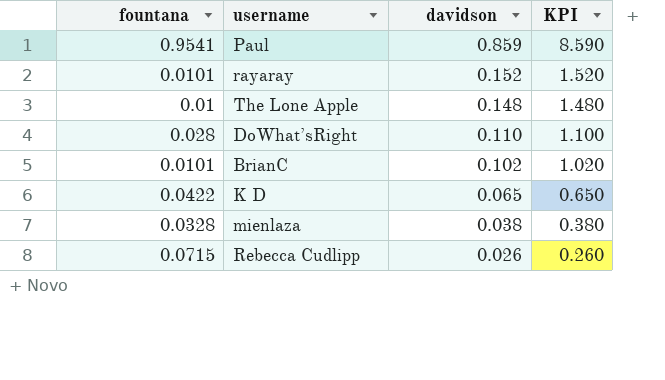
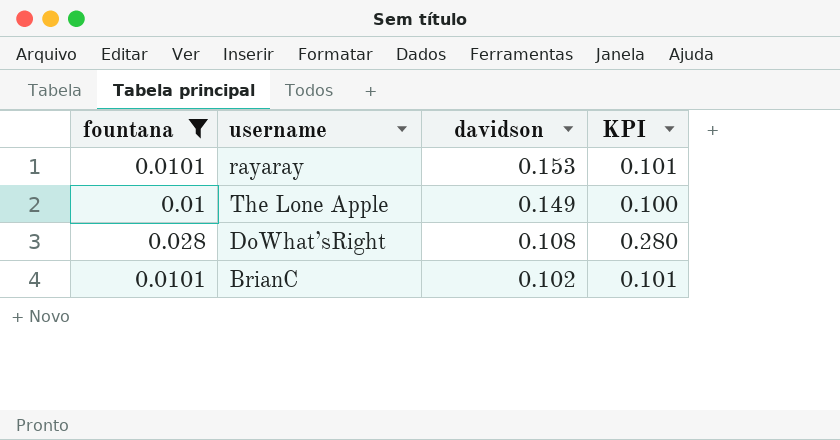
filter: none -> fountana <= 0.028
column KPI | formula: [davidson] * 10 -> [fountana] * 10
rayaray | davidson: 0.152 -> 0.153
The Lone Apple | davidson: 0.148 -> 0.149
DoWhat’sRight | davidson: 0.110 -> 0.108

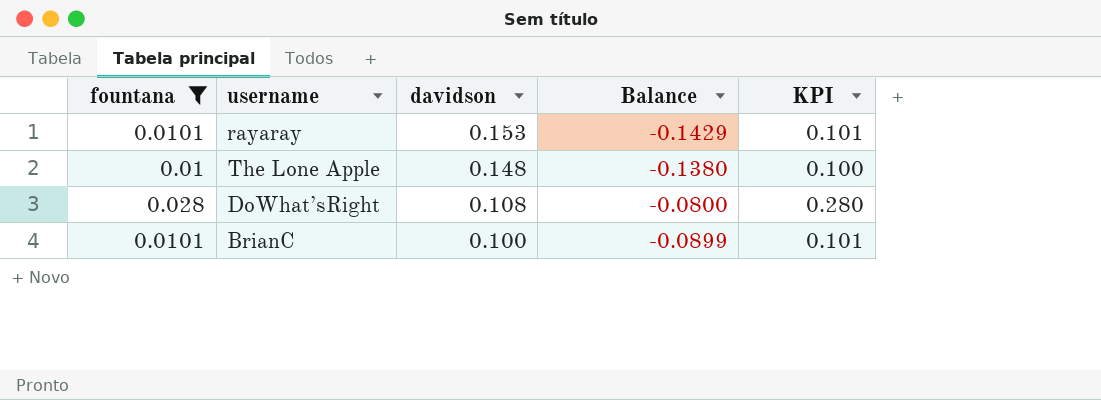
column Balance | formula: none -> [fountana] - [davidson]
The Lone Apple | davidson: 0.149 -> 0.148
BrianC | davidson: 0.102 -> 0.100

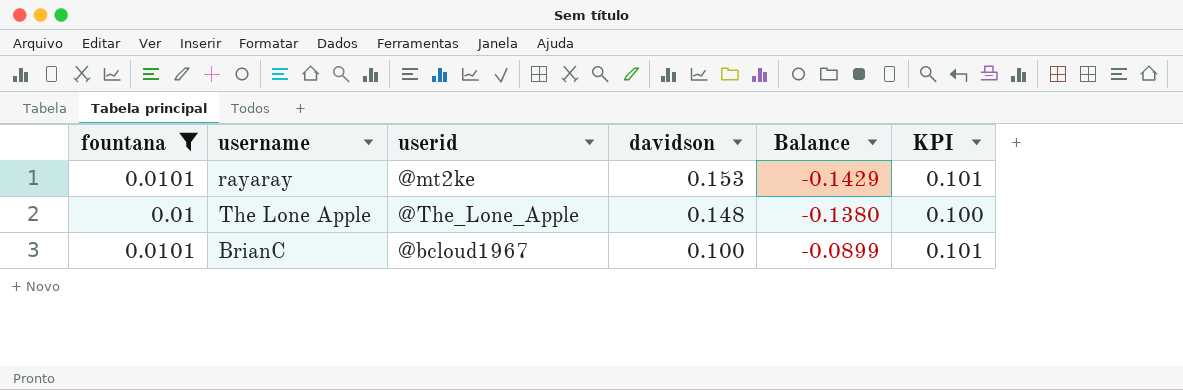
column userid | position: none -> 3
row DoWhat’sRight: 0.028 | 0.108 | -0.0800 | 0.280 -> none

